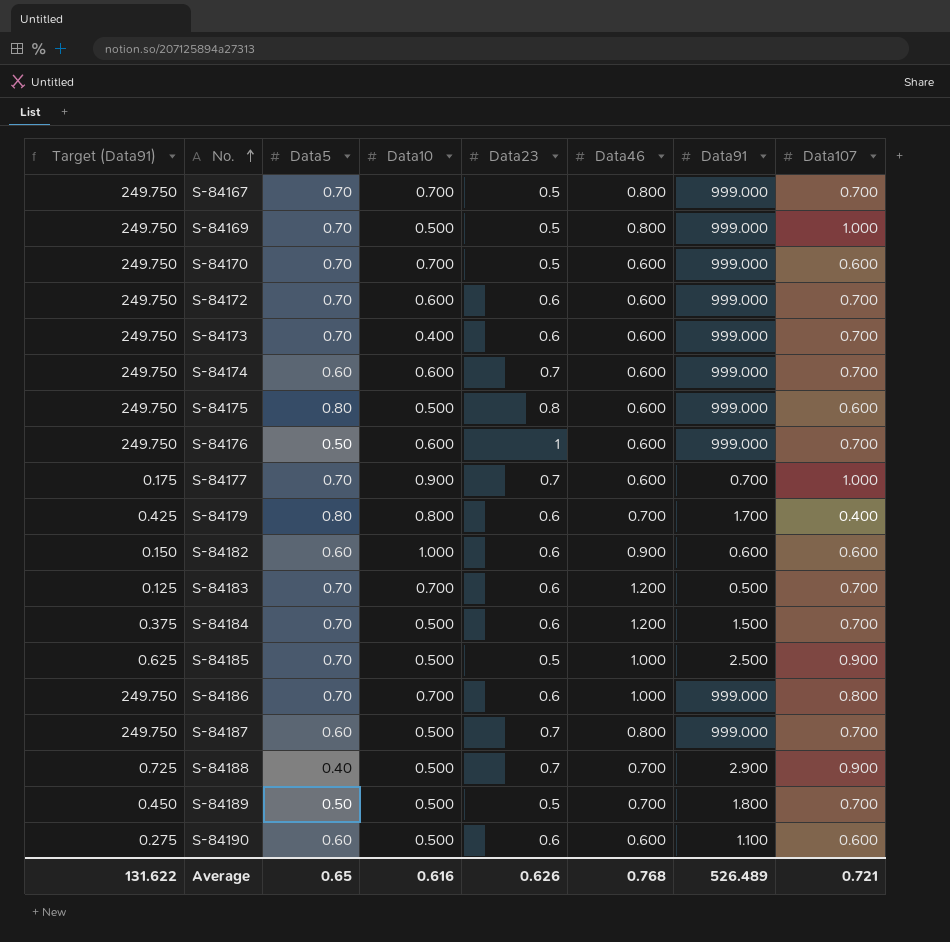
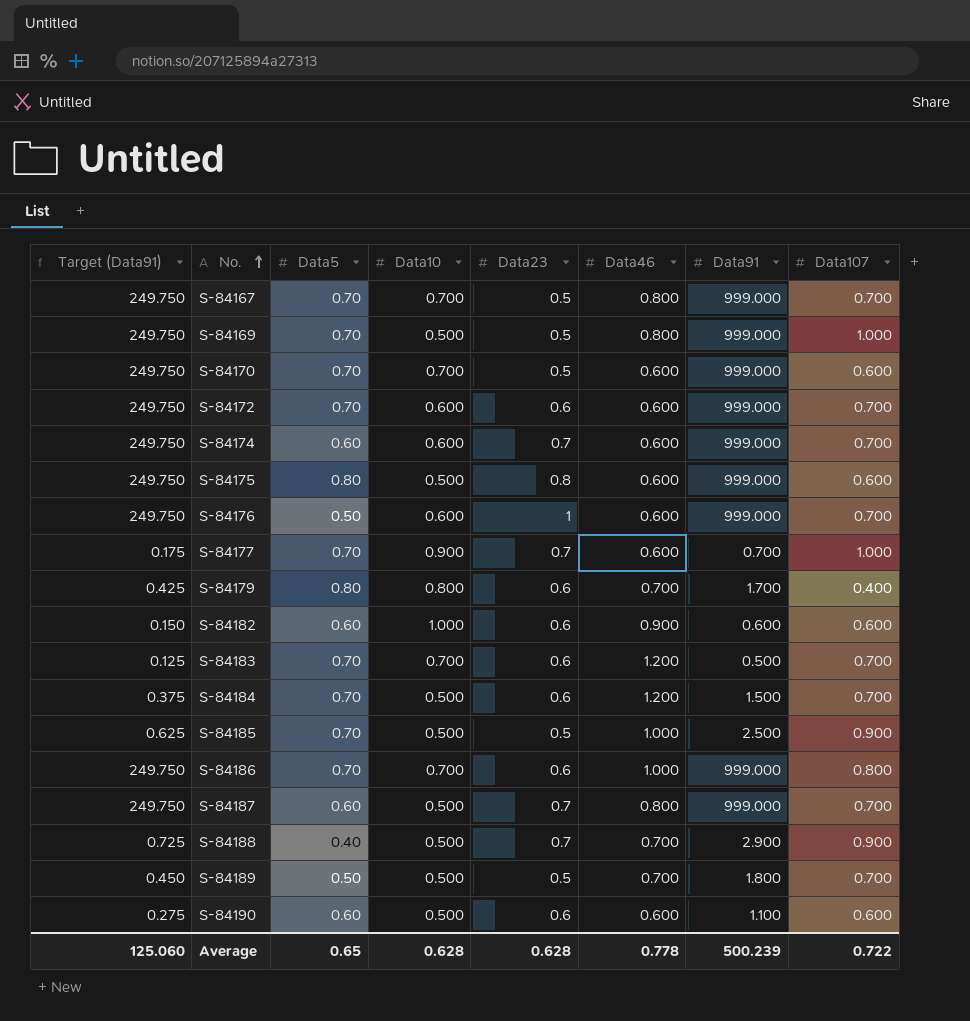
row S-84173: 249.750 | 0.70 | 0.400 | 0.6 | 0.600 | 999.000 | 0.700 -> none
Average | Target (Data91): 131.622 -> 125.060
Average | Data10: 0.616 -> 0.628
Average | Data23: 0.626 -> 0.628
Average | Data46: 0.768 -> 0.778
Average | Data91: 526.489 -> 500.239
Average | Data107: 0.721 -> 0.722

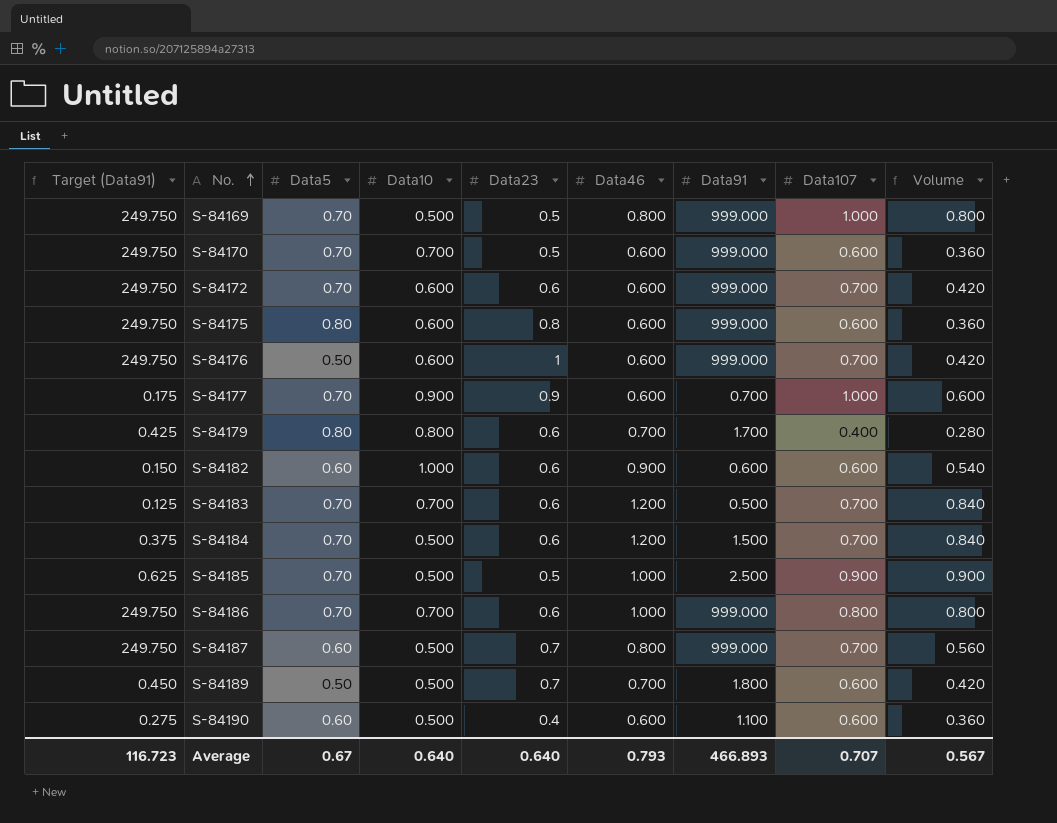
column Volume | formula: none -> [Data46] * [Data107]
row S-84167: 249.750 | 0.70 | 0.700 | 0.5 | 0.800 | 999.000 | 0.700 -> none
row S-84174: 249.750 | 0.60 | 0.600 | 0.7 | 0.600 | 999.000 | 0.700 -> none
row S-84188: 0.725 | 0.40 | 0.500 | 0.7 | 0.700 | 2.900 | 0.900 -> none
S-84175 | Data10: 0.500 -> 0.600
S-84177 | Data23: 0.7 -> 0.9
S-84189 | Data23: 0.5 -> 0.7
S-84189 | Data107: 0.700 -> 0.600
S-84190 | Data23: 0.6 -> 0.4
Average | Target (Data91): 125.060 -> 116.723
Average | Data5: 0.65 -> 0.67
Average | Data10: 0.628 -> 0.640
Average | Data23: 0.628 -> 0.640
Average | Data46: 0.778 -> 0.793
Average | Data91: 500.239 -> 466.893
Average | Data107: 0.722 -> 0.707

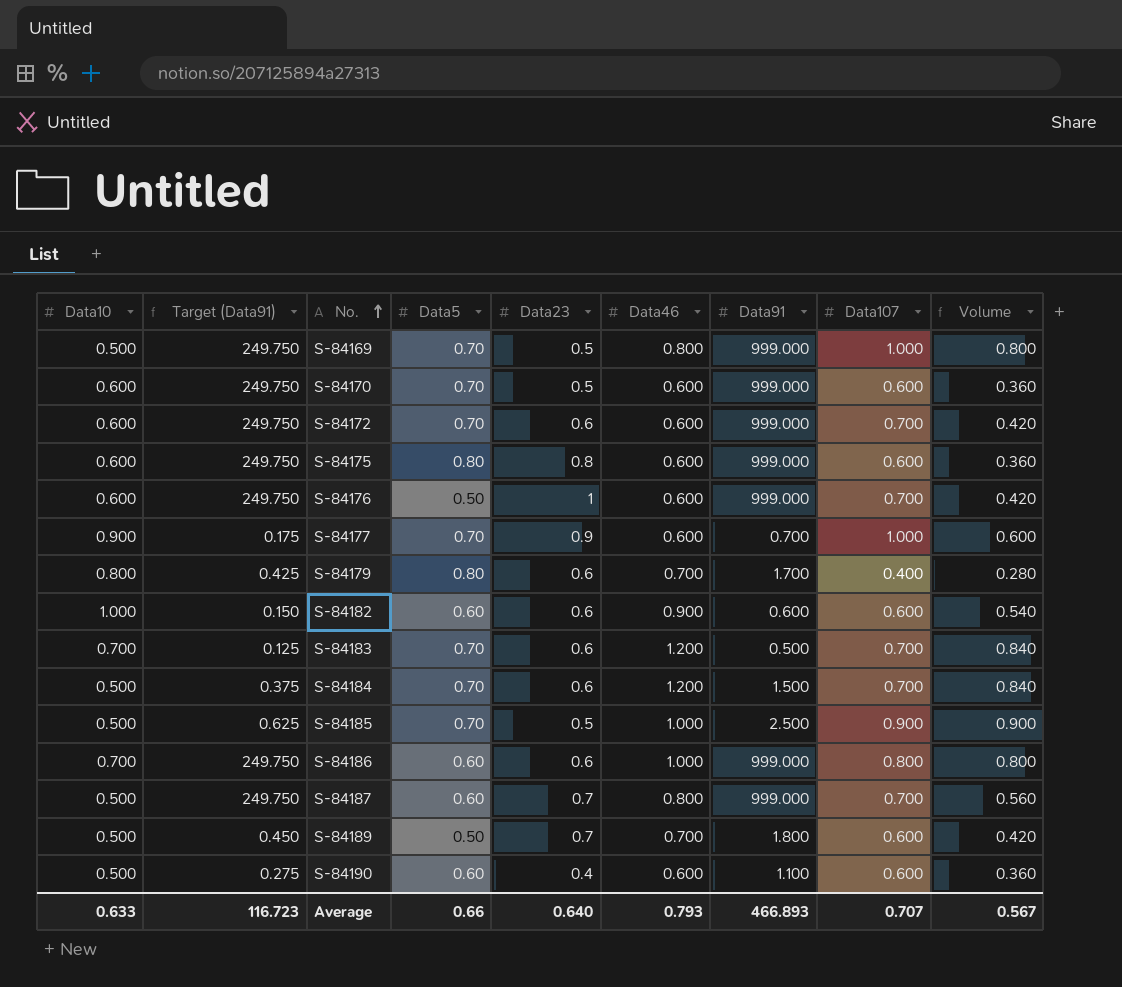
column Data10 | position: 4 -> 1
S-84170 | Data10: 0.700 -> 0.600
S-84186 | Data5: 0.70 -> 0.60
Average | Data10: 0.640 -> 0.633
Average | Data5: 0.67 -> 0.66

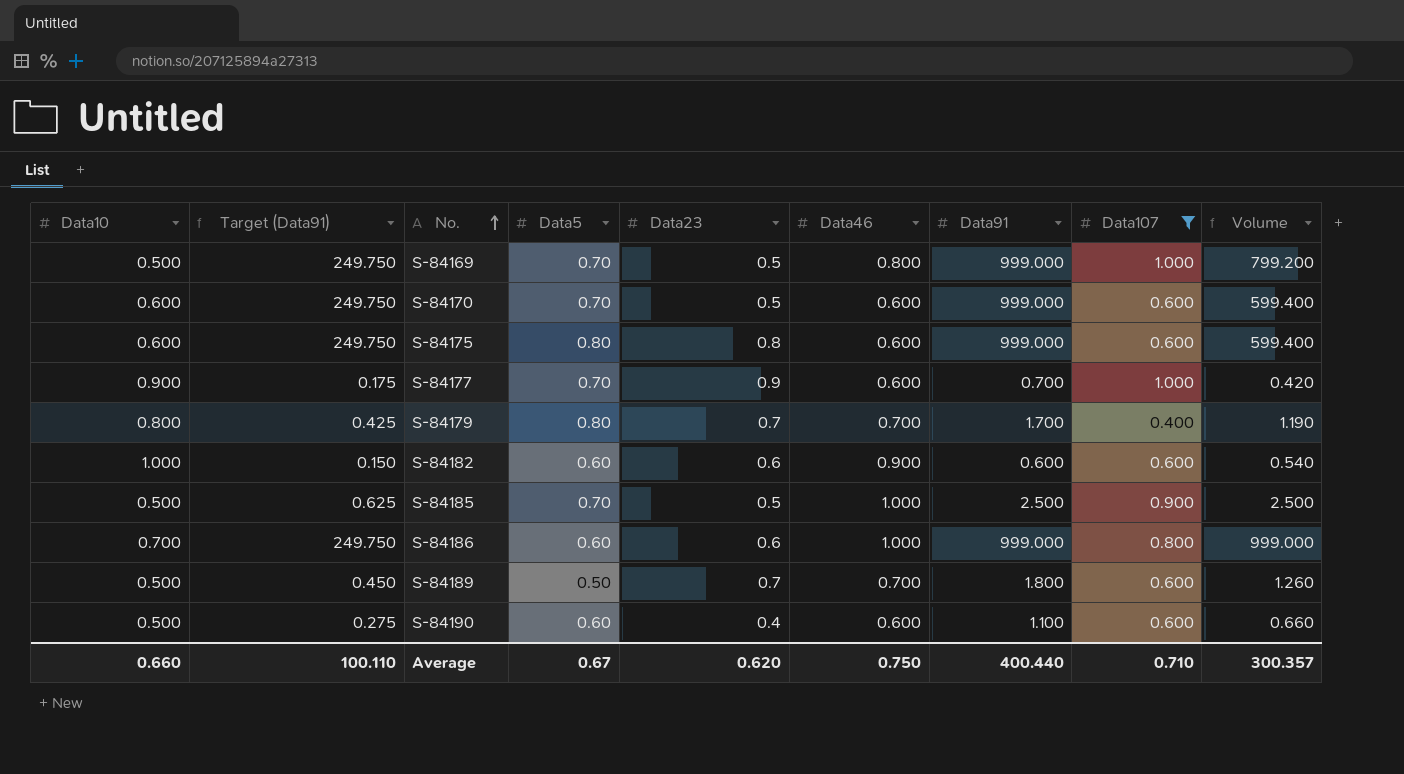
filter: none -> Data107 != 0.700
column Volume | formula: [Data46] * [Data107] -> [Data46] * [Data91]
S-84179 | Data23: 0.6 -> 0.7
Average | Data10: 0.633 -> 0.660
Average | Target (Data91): 116.723 -> 100.110
Average | Data5: 0.66 -> 0.67
Average | Data23: 0.640 -> 0.620
Average | Data46: 0.793 -> 0.750
Average | Data91: 466.893 -> 400.440
Average | Data107: 0.707 -> 0.710
Average | Volume: 0.567 -> 300.357

